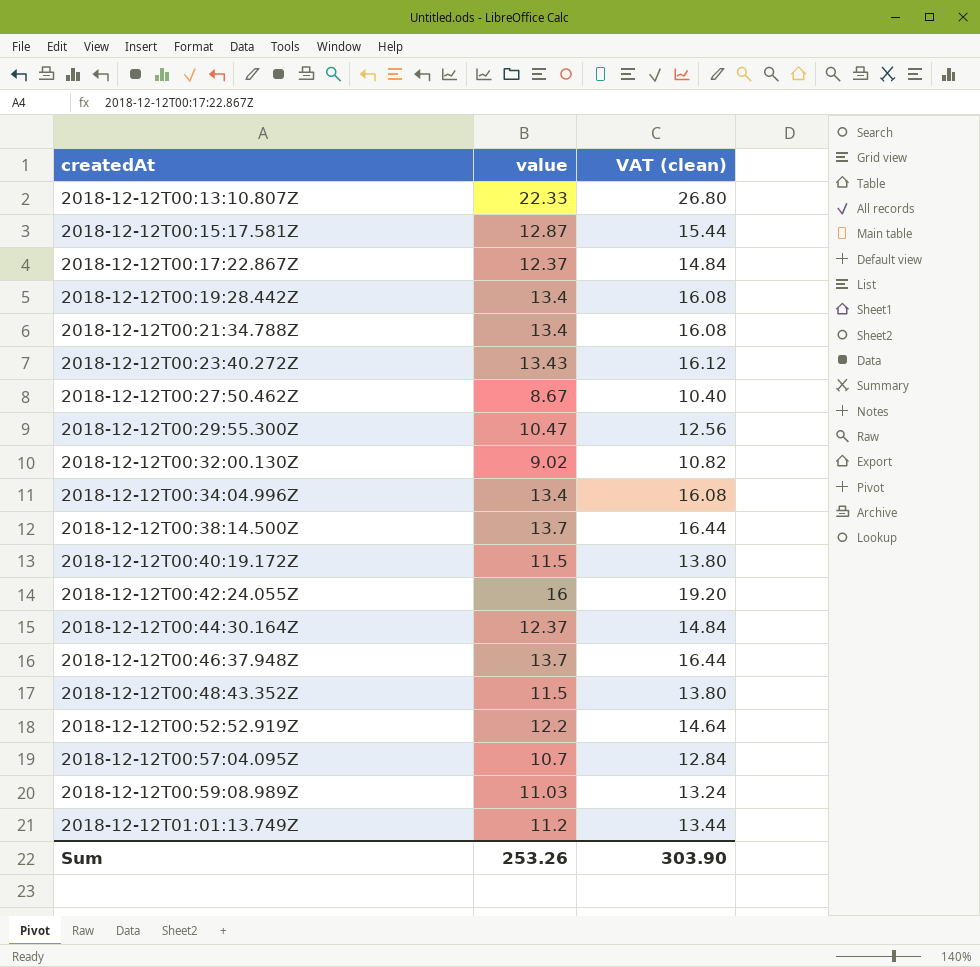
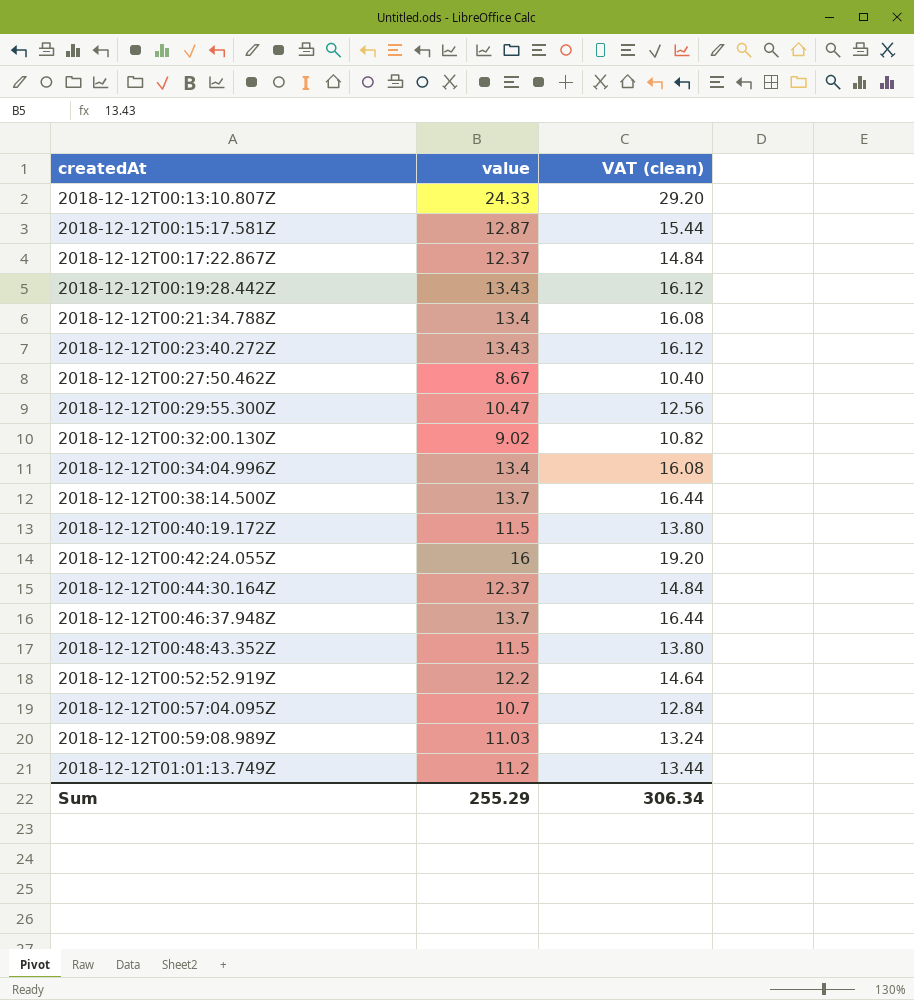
2018-12-12T00:13:10.807Z | value: 22.33 -> 24.33
2018-12-12T00:13:10.807Z | VAT (clean): 26.80 -> 29.20
2018-12-12T00:19:28.442Z | value: 13.4 -> 13.43
2018-12-12T00:19:28.442Z | VAT (clean): 16.08 -> 16.12
Sum | value: 253.26 -> 255.29
Sum | VAT (clean): 303.90 -> 306.34

